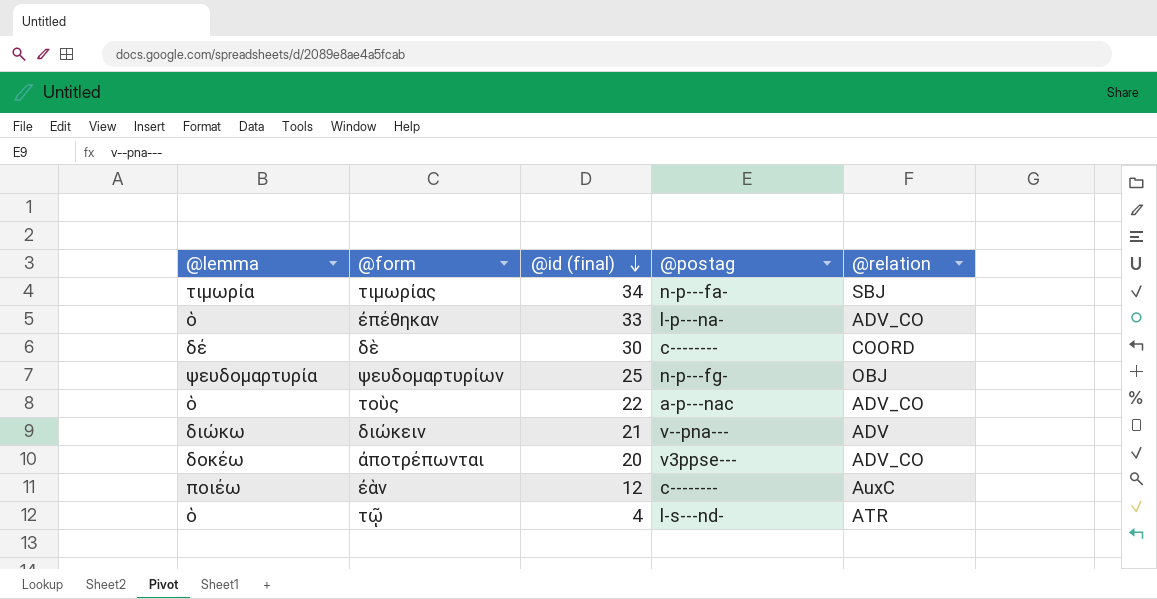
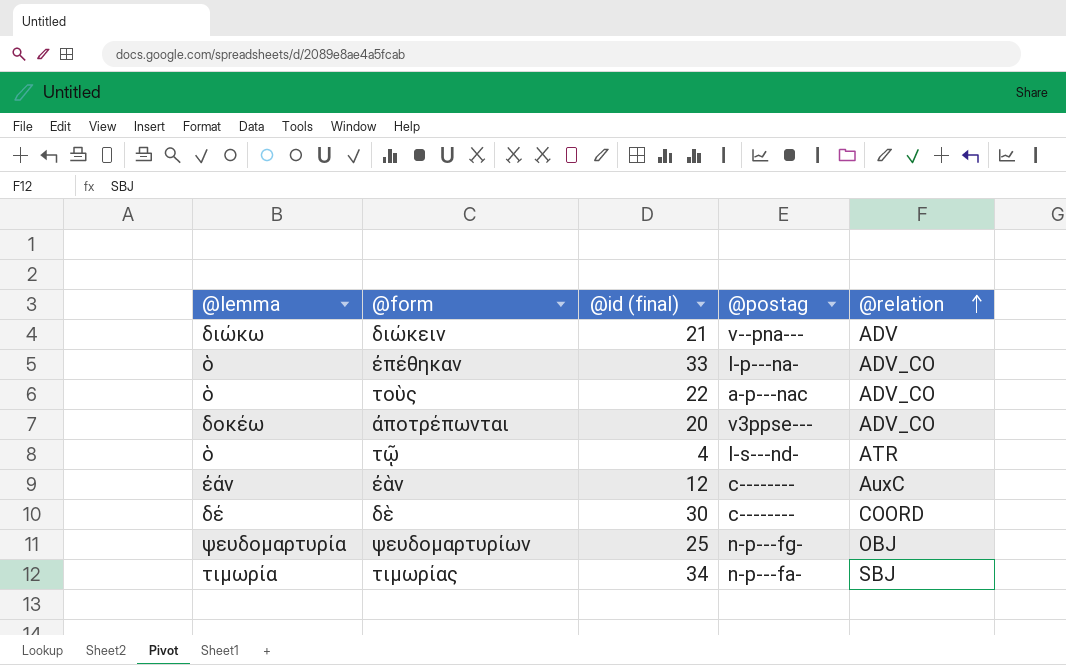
row order: @id (final) descending -> @relation ascending
ἐὰν | @lemma: ποιέω -> ἐάν

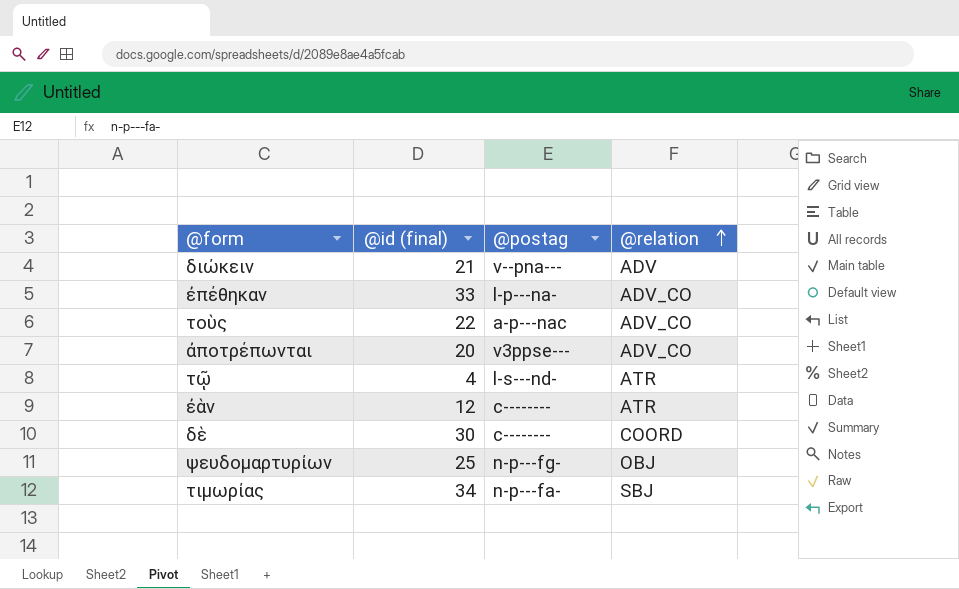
column @lemma | position: 1 -> none
ἐὰν | @relation: AuxC -> ATR

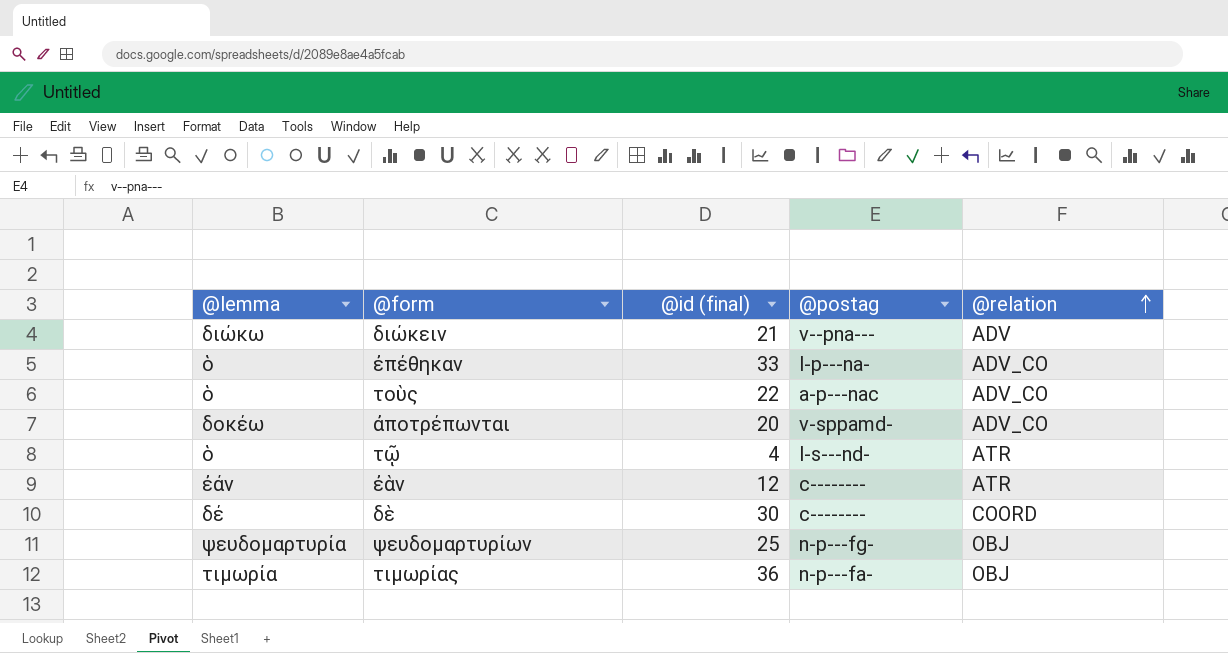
column @lemma | position: none -> 1
ἀποτρέπωνται | @postag: v3ppse--- -> v-sppamd-
τιμωρίας | @id (final): 34 -> 36
τιμωρίας | @relation: SBJ -> OBJ

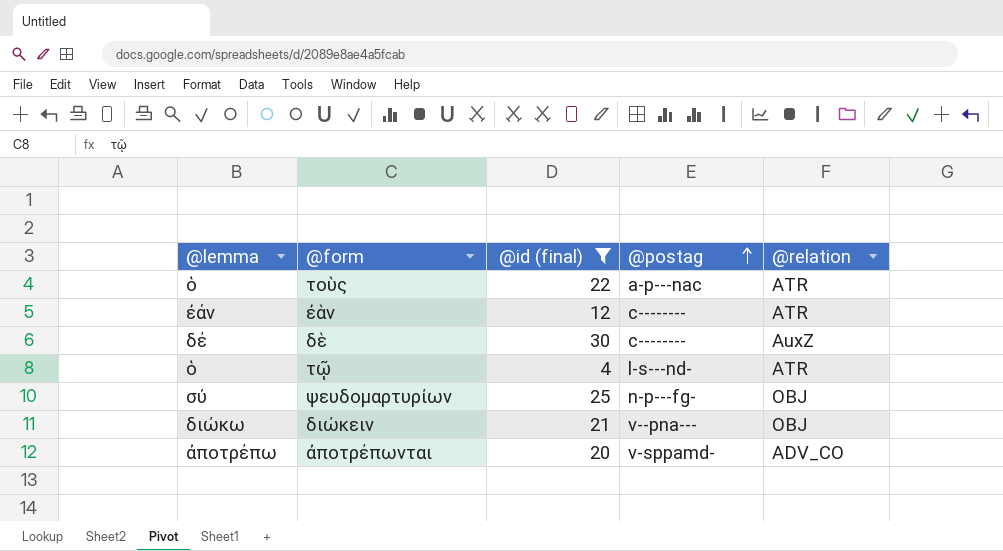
filter: none -> @id (final) <= 30
row order: @relation ascending -> @postag ascending
τοὺς | @relation: ADV_CO -> ATR
δὲ | @relation: COORD -> AuxZ
ψευδομαρτυρίων | @lemma: ψευδομαρτυρία -> σύ
διώκειν | @relation: ADV -> OBJ
ἀποτρέπωνται | @lemma: δοκέω -> ἀποτρέπω

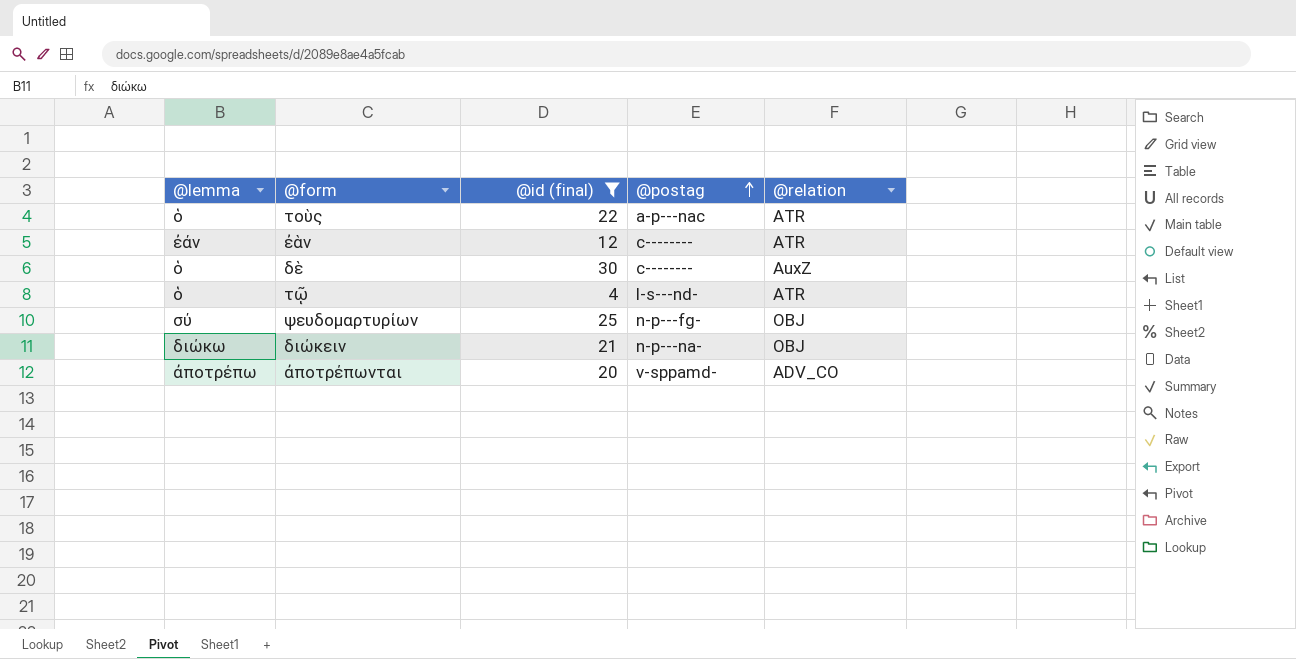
δὲ | @lemma: δέ -> ὁ
διώκειν | @postag: v--pna--- -> n-p---na-

